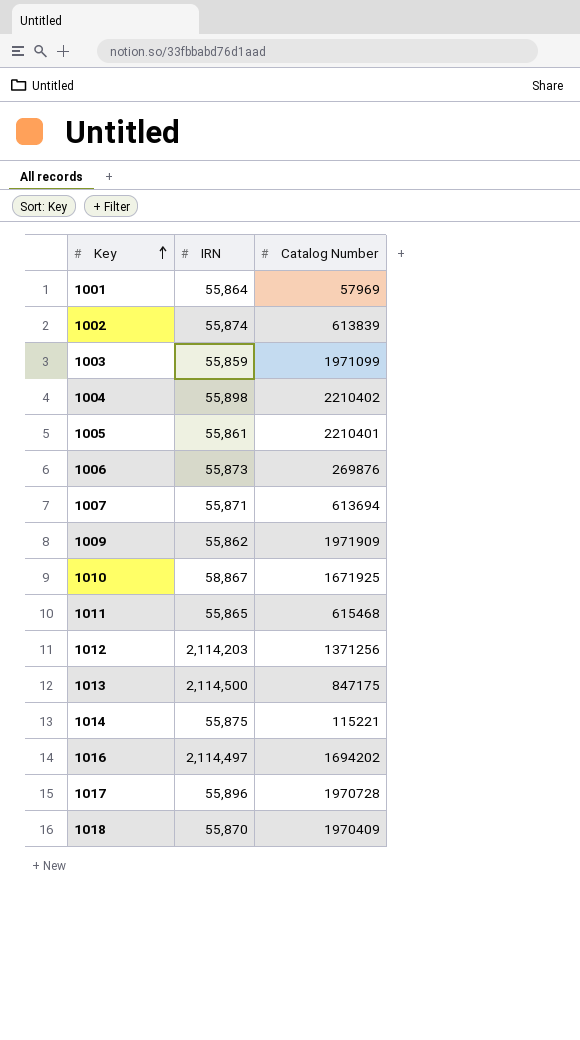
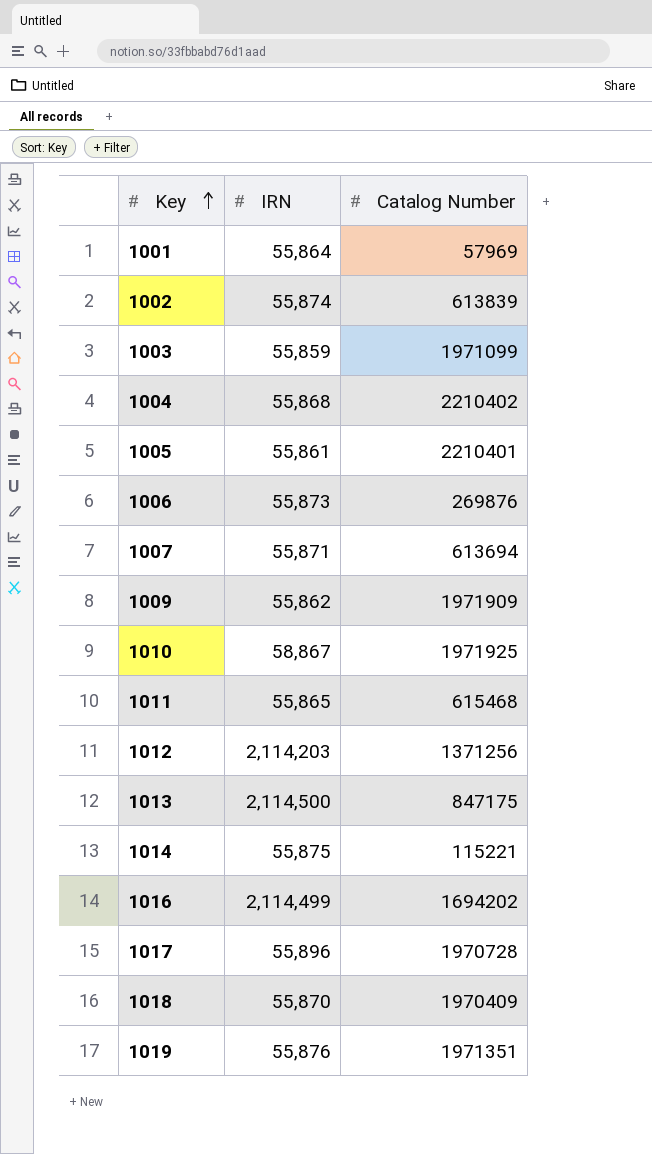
1004 | IRN: 55,898 -> 55,868
1010 | Catalog Number: 1671925 -> 1971925
1016 | IRN: 2,114,497 -> 2,114,499
row 1019: none -> 55,876 | 1971351

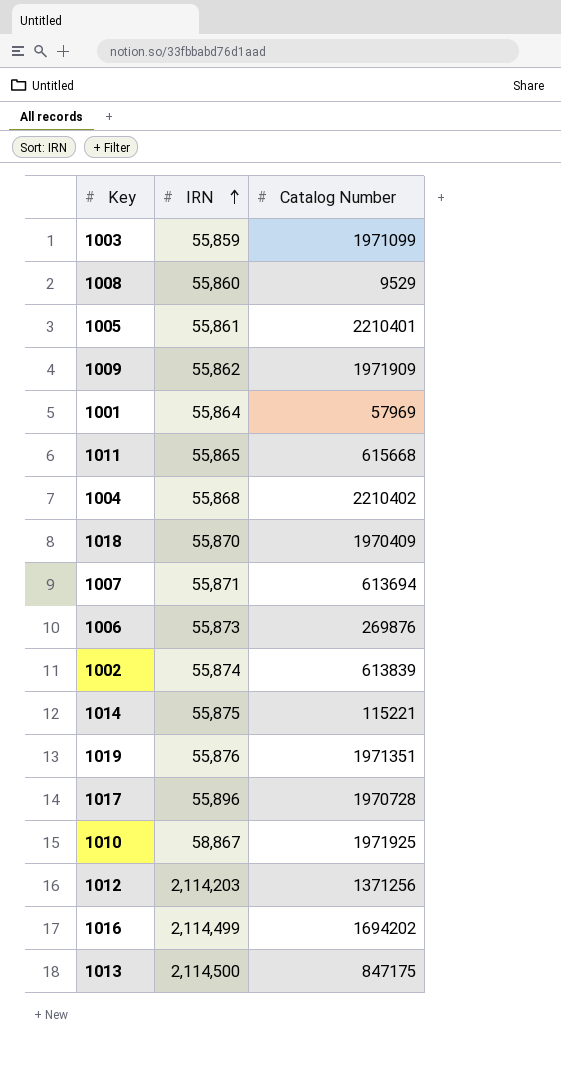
row order: Key ascending -> IRN ascending
row 1008: none -> 55,860 | 9529
1011 | Catalog Number: 615468 -> 615668

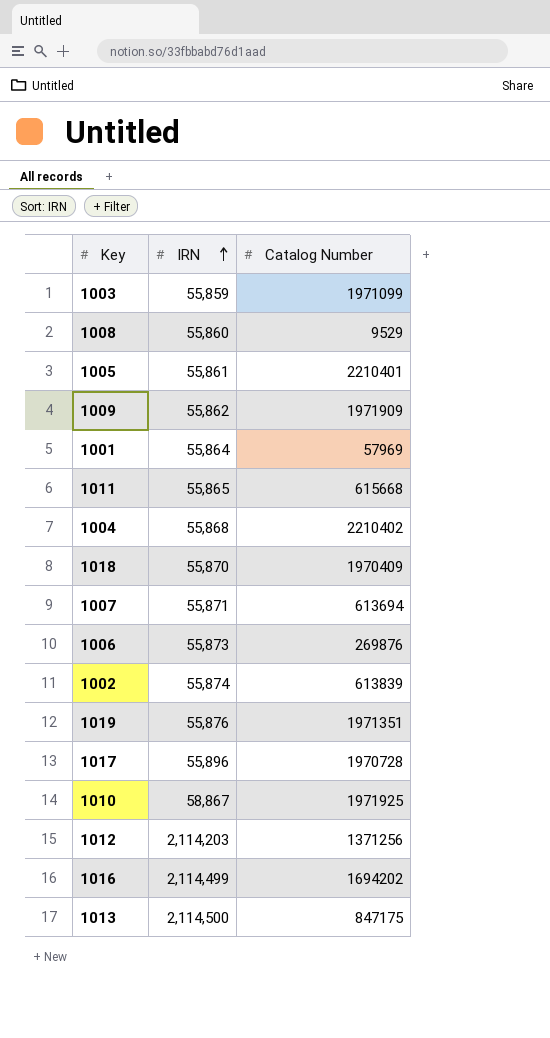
row 1014: 55,875 | 115221 -> none

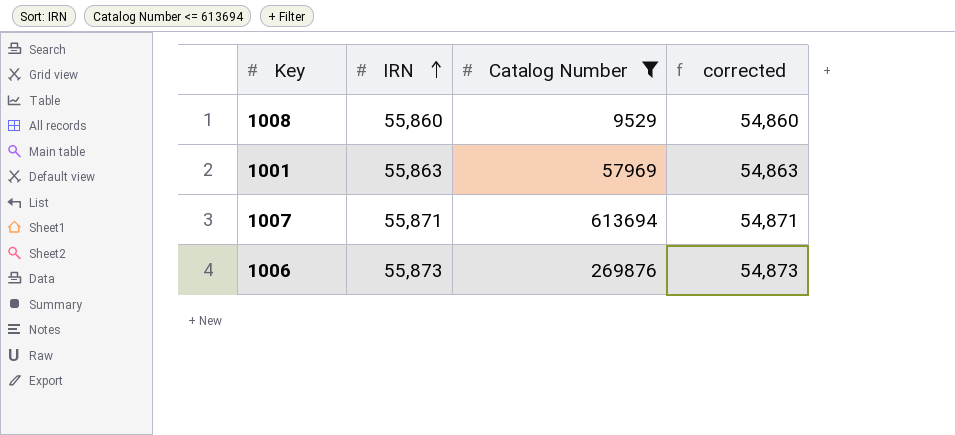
filter: none -> Catalog Number <= 613694
column corrected | formula: none -> [IRN] - 1000
1001 | IRN: 55,864 -> 55,863

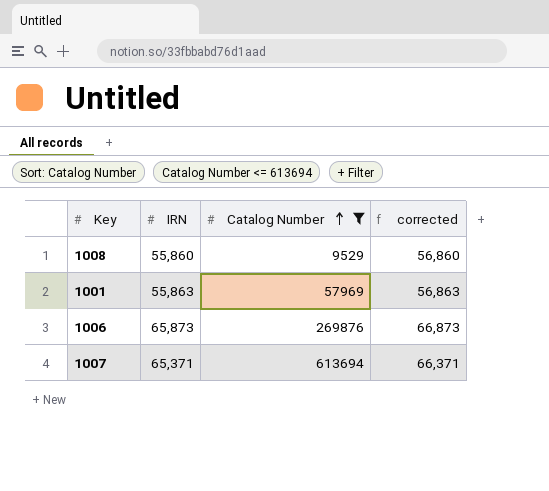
row order: IRN ascending -> Catalog Number ascending
column corrected | formula: [IRN] - 1000 -> [IRN] + 1000
1006 | IRN: 55,873 -> 65,873
1007 | IRN: 55,871 -> 65,371

